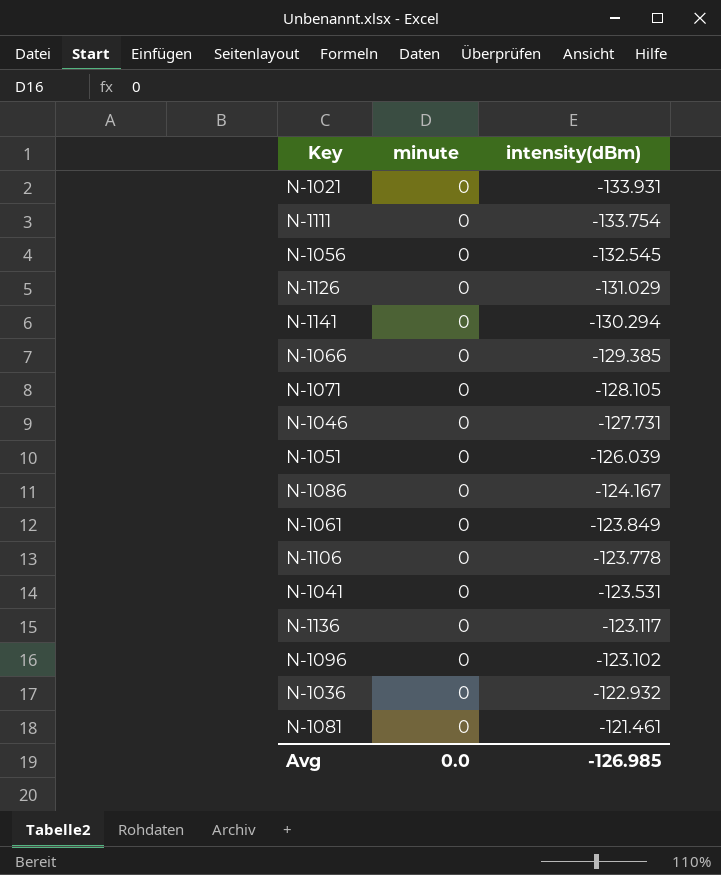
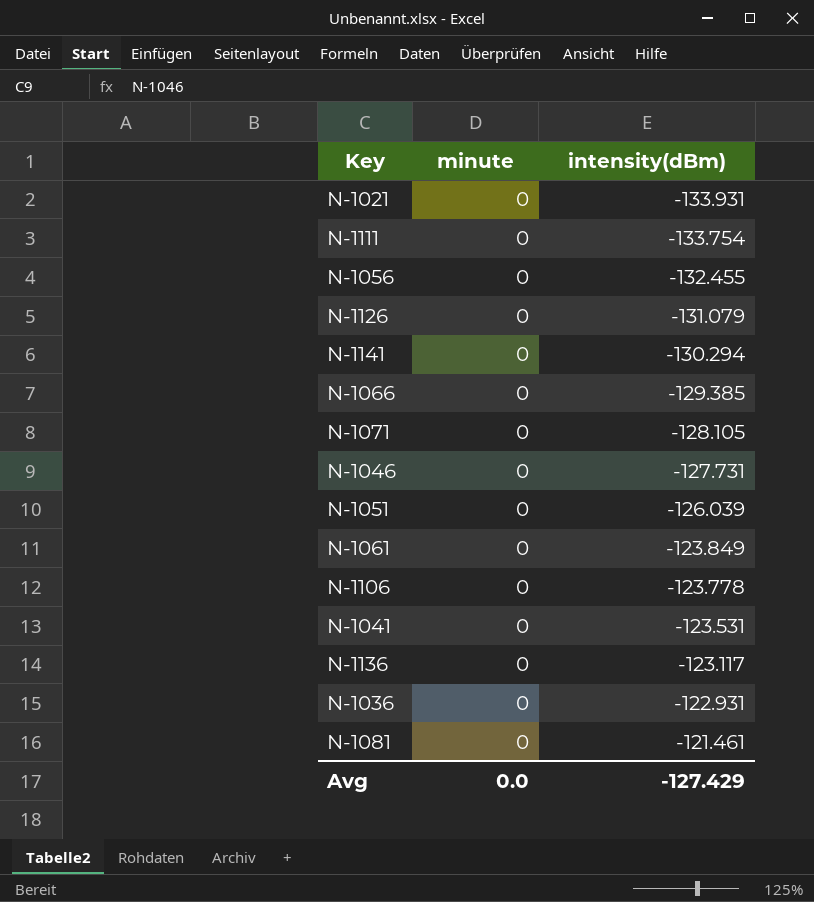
row N-1086: 0 | -124.167 -> none
row N-1096: 0 | -123.102 -> none
N-1056 | intensity(dBm): -132.545 -> -132.455
N-1126 | intensity(dBm): -131.029 -> -131.079
N-1036 | intensity(dBm): -122.932 -> -122.931
Avg | intensity(dBm): -126.985 -> -127.429

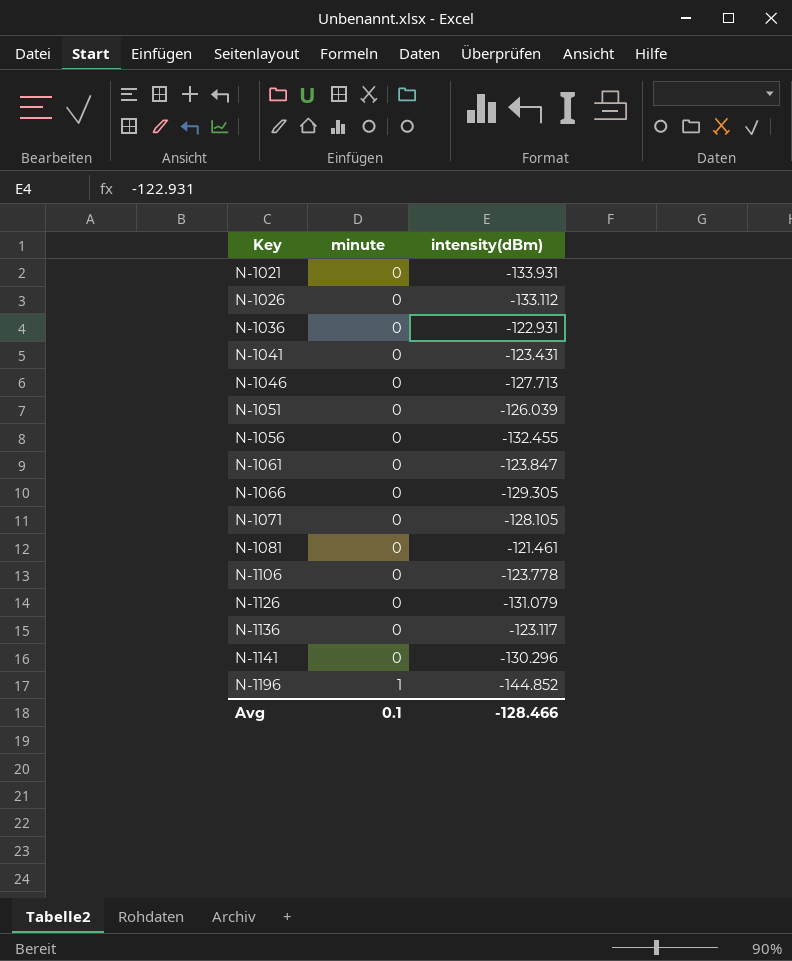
row order: intensity(dBm) ascending -> Key ascending
row N-1111: 0 | -133.754 -> none
row N-1026: none -> 0 | -133.112
N-1041 | intensity(dBm): -123.531 -> -123.431
N-1046 | intensity(dBm): -127.731 -> -127.713
N-1061 | intensity(dBm): -123.849 -> -123.847
N-1066 | intensity(dBm): -129.385 -> -129.305
N-1141 | intensity(dBm): -130.294 -> -130.296
row N-1196: none -> 1 | -144.852
Avg | minute: 0.0 -> 0.1
Avg | intensity(dBm): -127.429 -> -128.466

